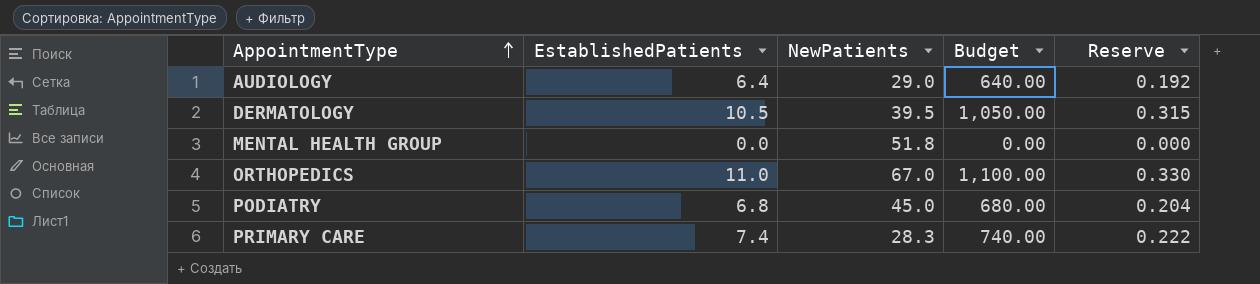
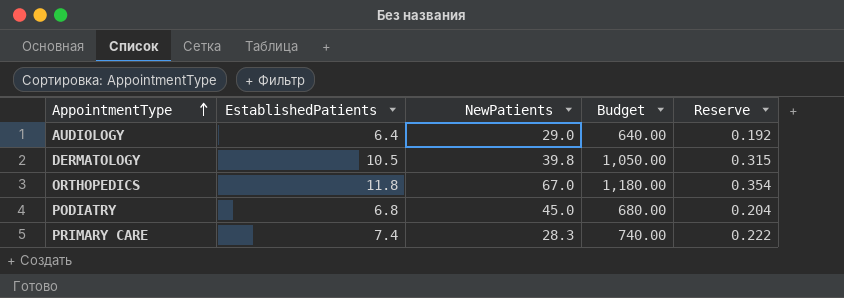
row MENTAL HEALTH GROUP: 0.0 | 51.8 | 0.00 | 0.000 -> none
DERMATOLOGY | NewPatients: 39.5 -> 39.8
ORTHOPEDICS | EstablishedPatients: 11.0 -> 11.8
ORTHOPEDICS | Budget: 1,100.00 -> 1,180.00
ORTHOPEDICS | Reserve: 0.330 -> 0.354

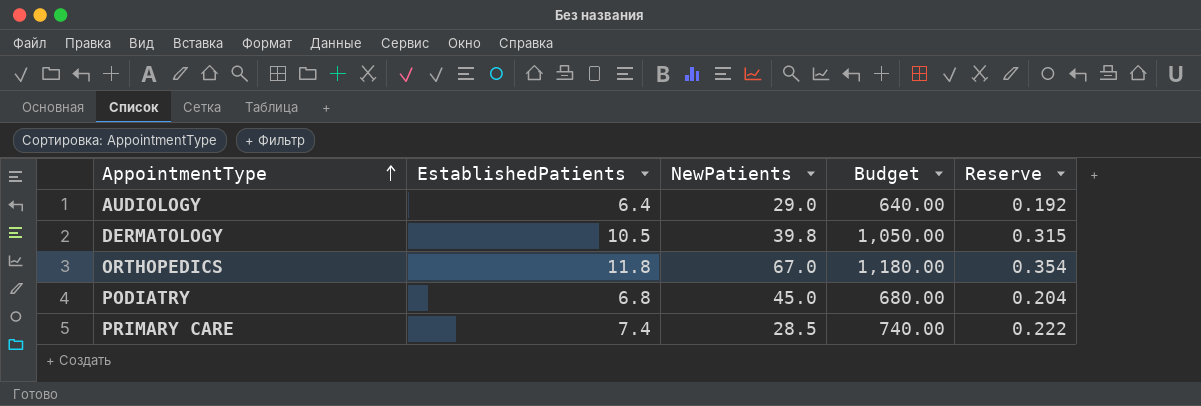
PRIMARY CARE | NewPatients: 28.3 -> 28.5

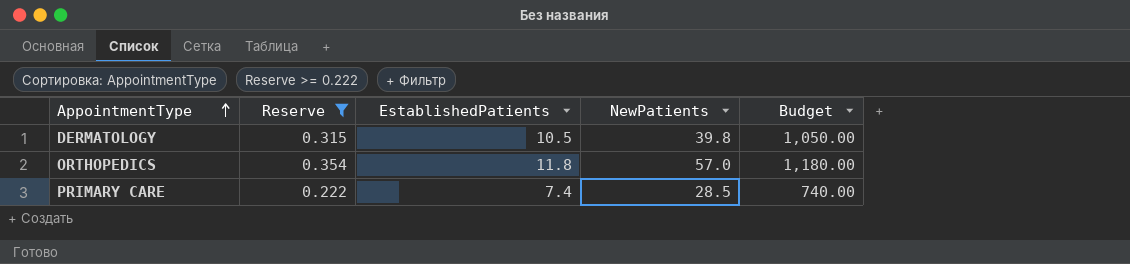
filter: none -> Reserve >= 0.222
column Reserve | position: 5 -> 2
ORTHOPEDICS | NewPatients: 67.0 -> 57.0

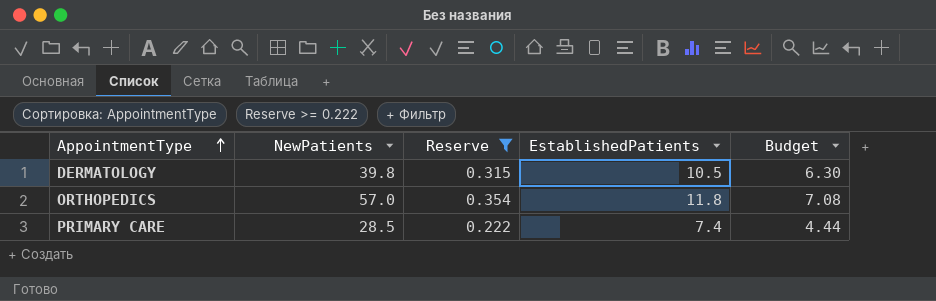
column NewPatients | position: 4 -> 2
column Budget | formula: [EstablishedPatients] * 100 -> [EstablishedPatients] * 0.6

